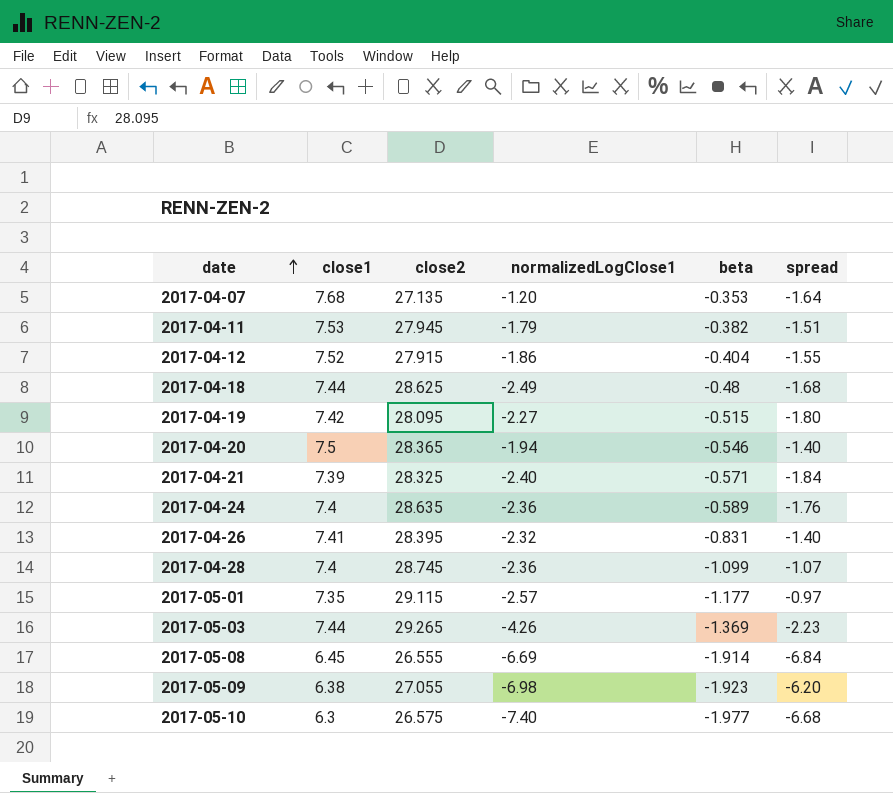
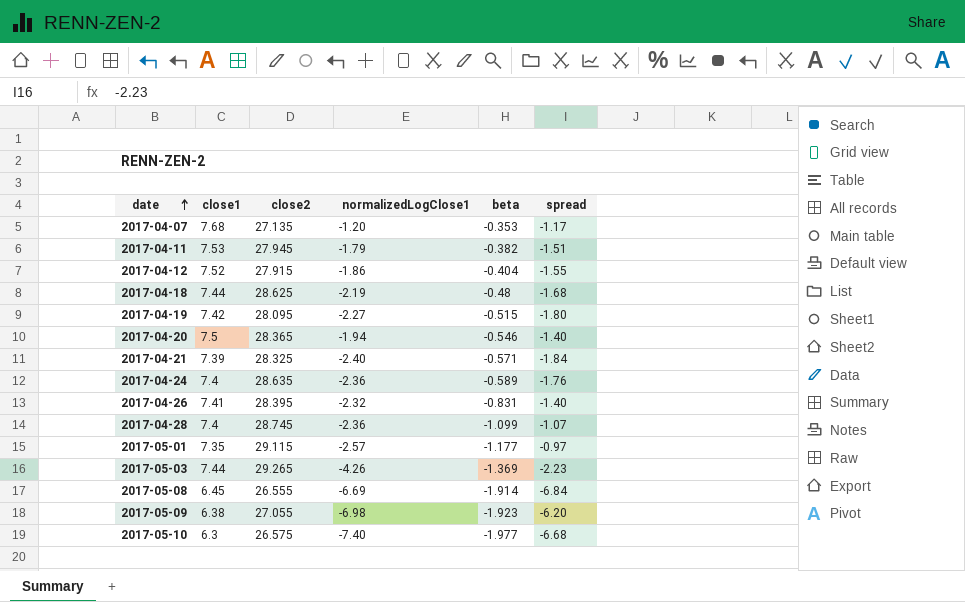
2017-04-07 | spread: -1.64 -> -1.17
2017-04-18 | normalizedLogClose1: -2.49 -> -2.19

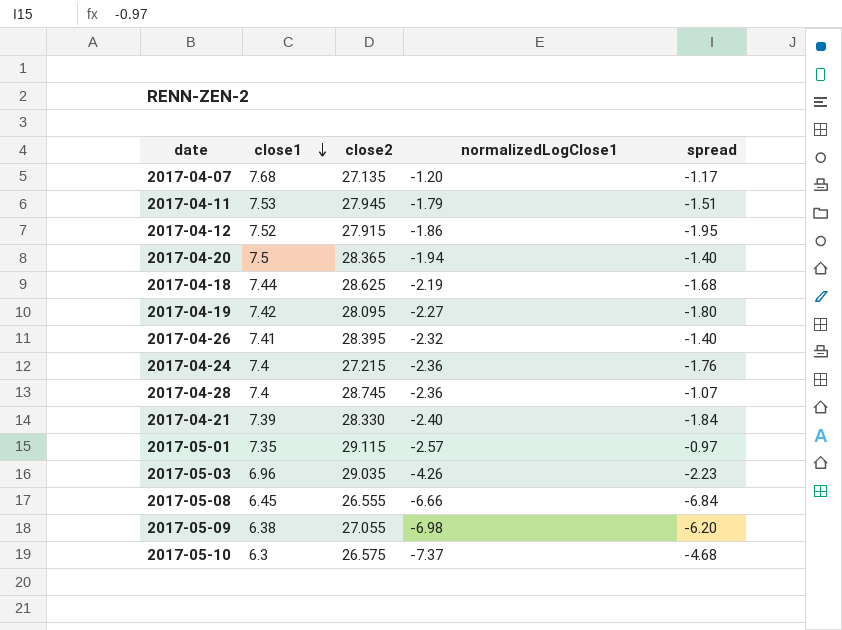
row order: date ascending -> close1 descending
column beta | position: 5 -> none
2017-04-12 | spread: -1.55 -> -1.95
2017-04-24 | close2: 28.635 -> 27.215
2017-04-21 | close2: 28.325 -> 28.330
2017-05-03 | close1: 7.44 -> 6.96
2017-05-03 | close2: 29.265 -> 29.035
2017-05-08 | normalizedLogClose1: -6.69 -> -6.66
2017-05-10 | normalizedLogClose1: -7.40 -> -7.37
2017-05-10 | spread: -6.68 -> -4.68

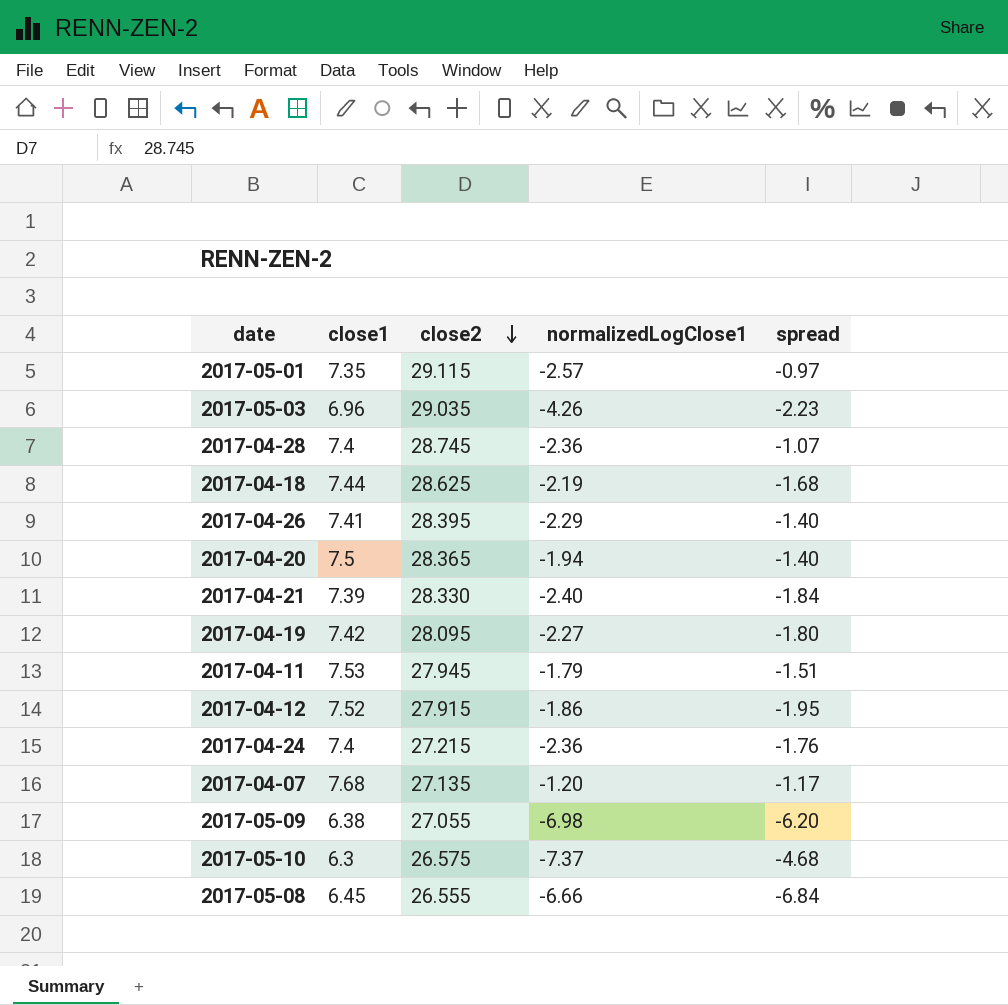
row order: close1 descending -> close2 descending
2017-04-26 | normalizedLogClose1: -2.32 -> -2.29

